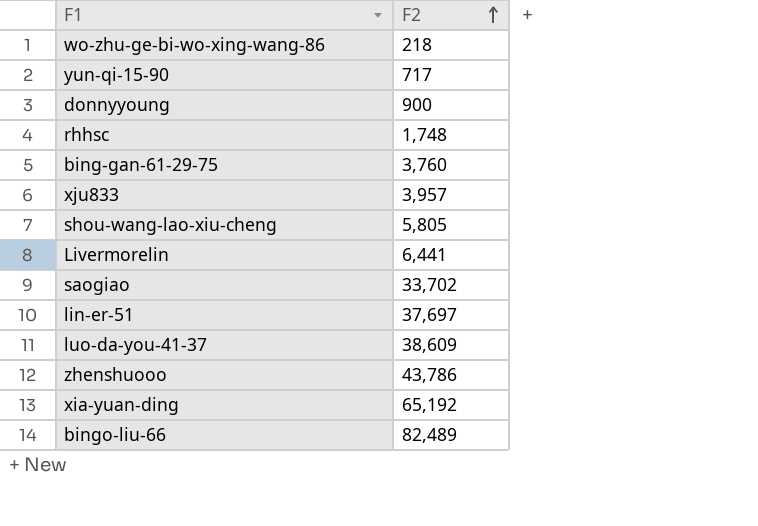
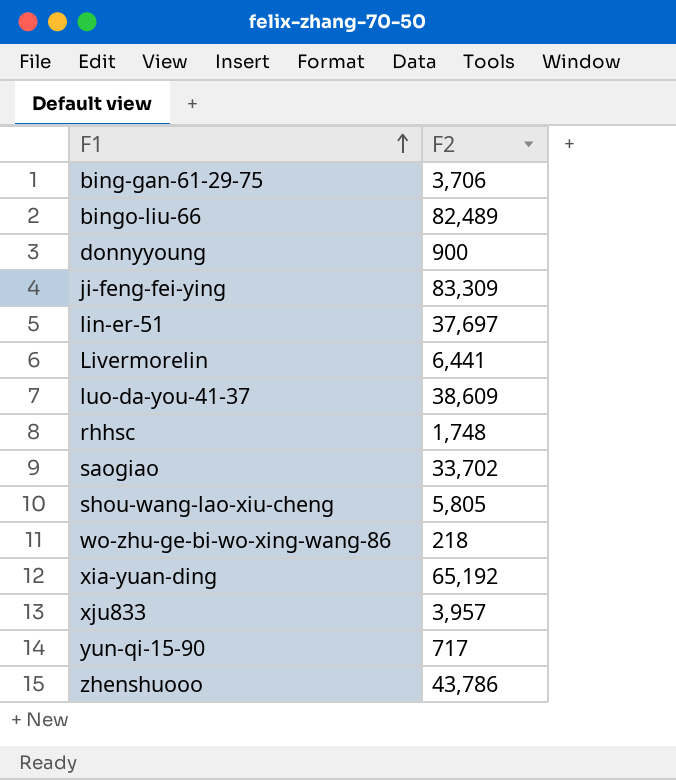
row order: F2 ascending -> F1 ascending
bing-gan-61-29-75 | F2: 3,760 -> 3,706
row ji-feng-fei-ying: none -> 83,309

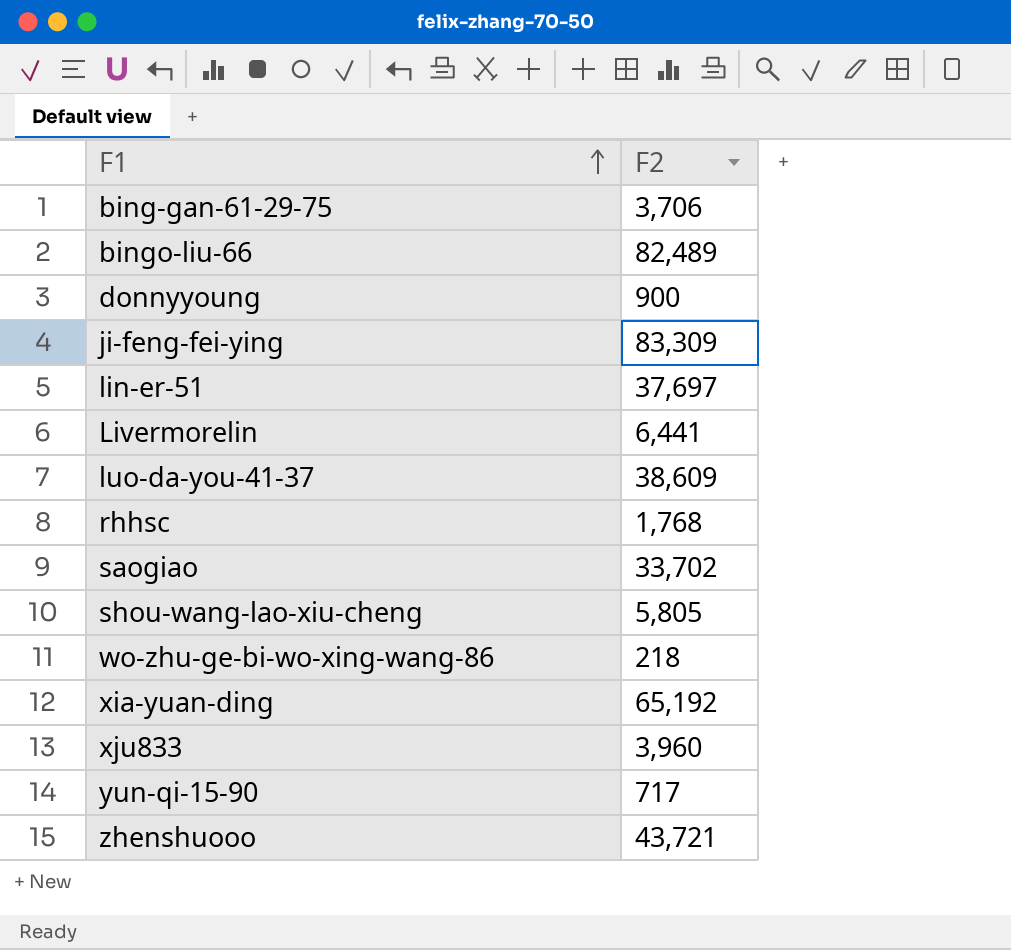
rhhsc | F2: 1,748 -> 1,768
xju833 | F2: 3,957 -> 3,960
zhenshuooo | F2: 43,786 -> 43,721

